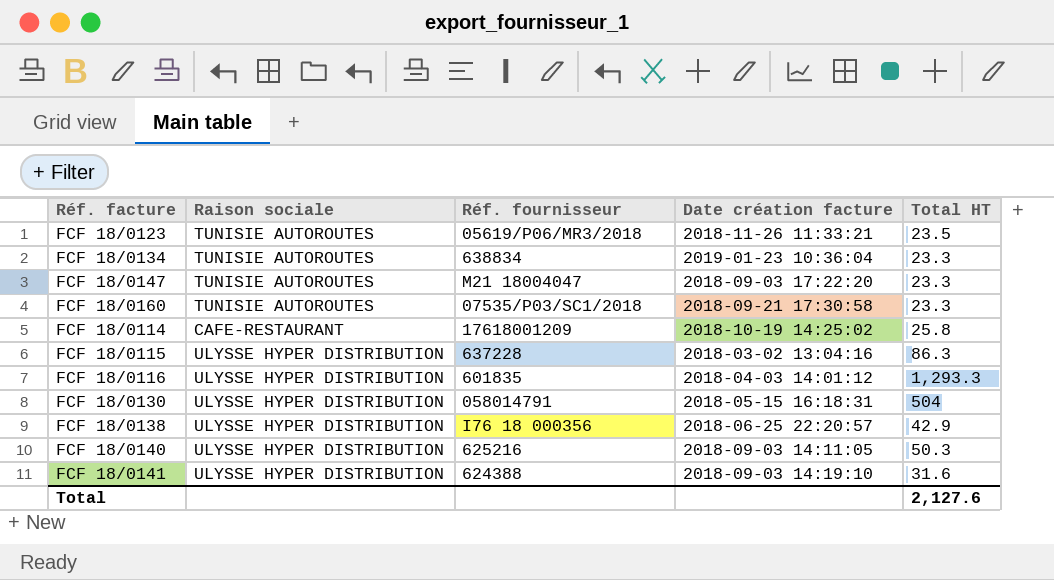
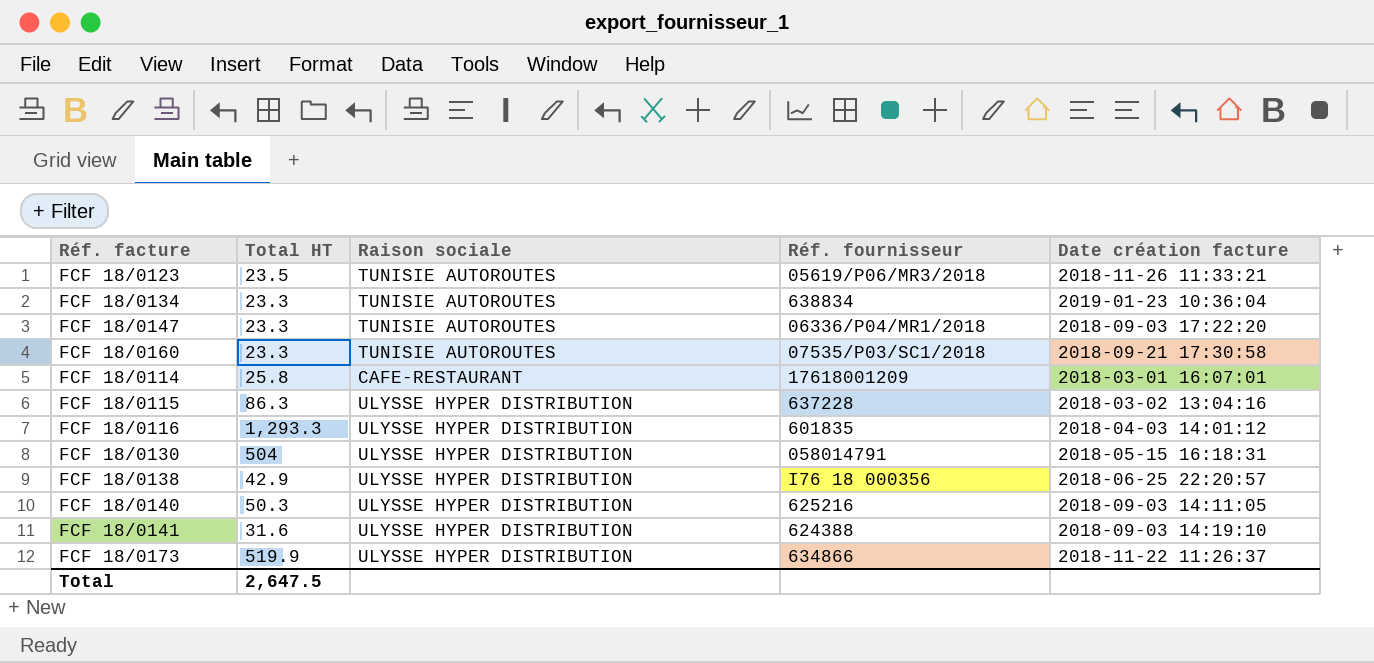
column Total HT | position: 5 -> 2
FCF 18/0147 | Réf. fournisseur: M21 18004047 -> 06336/P04/MR1/2018
FCF 18/0114 | Date création facture: 2018-10-19 14:25:02 -> 2018-03-01 16:07:01
row FCF 18/0173: none -> 519.9 | ULYSSE HYPER DISTRIBUTION | 634866 | 2018-11-22 11:26:37
Total | Total HT: 2,127.6 -> 2,647.5

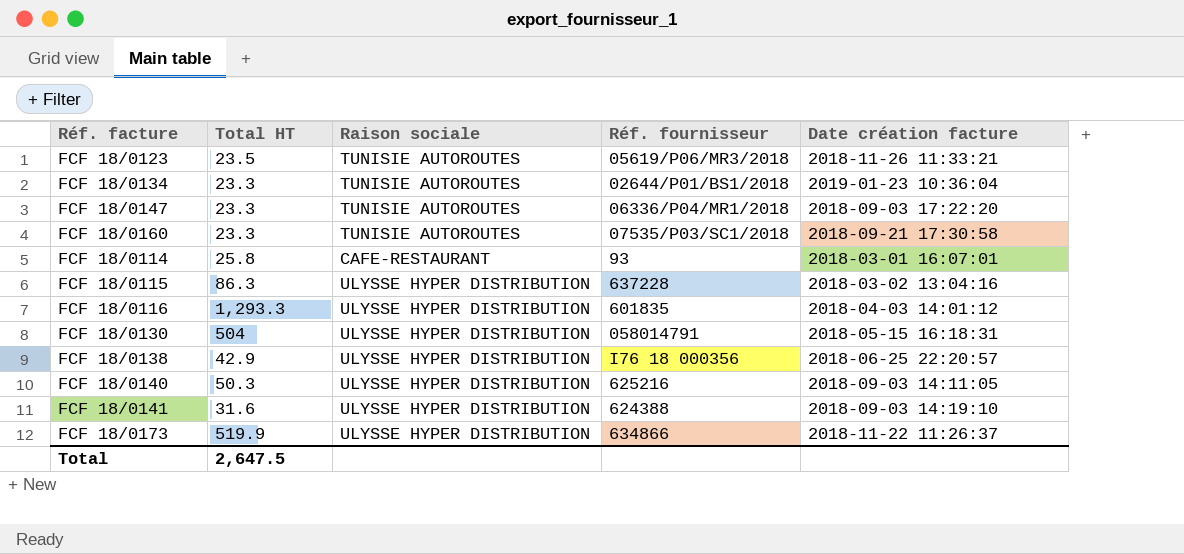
FCF 18/0134 | Réf. fournisseur: 638834 -> 02644/P01/BS1/2018
FCF 18/0114 | Réf. fournisseur: 17618001209 -> 93

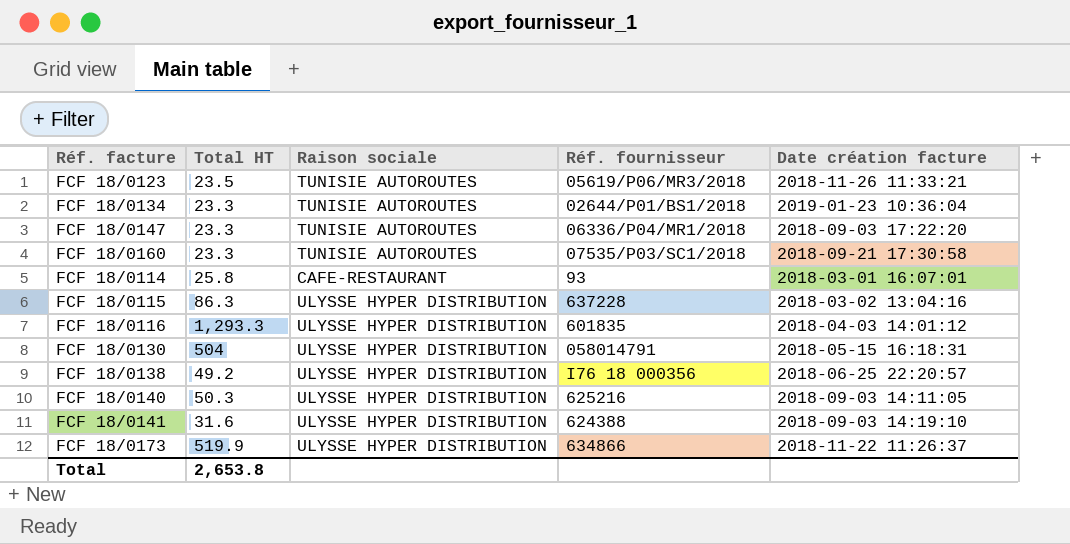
FCF 18/0138 | Total HT: 42.9 -> 49.2
Total | Total HT: 2,647.5 -> 2,653.8

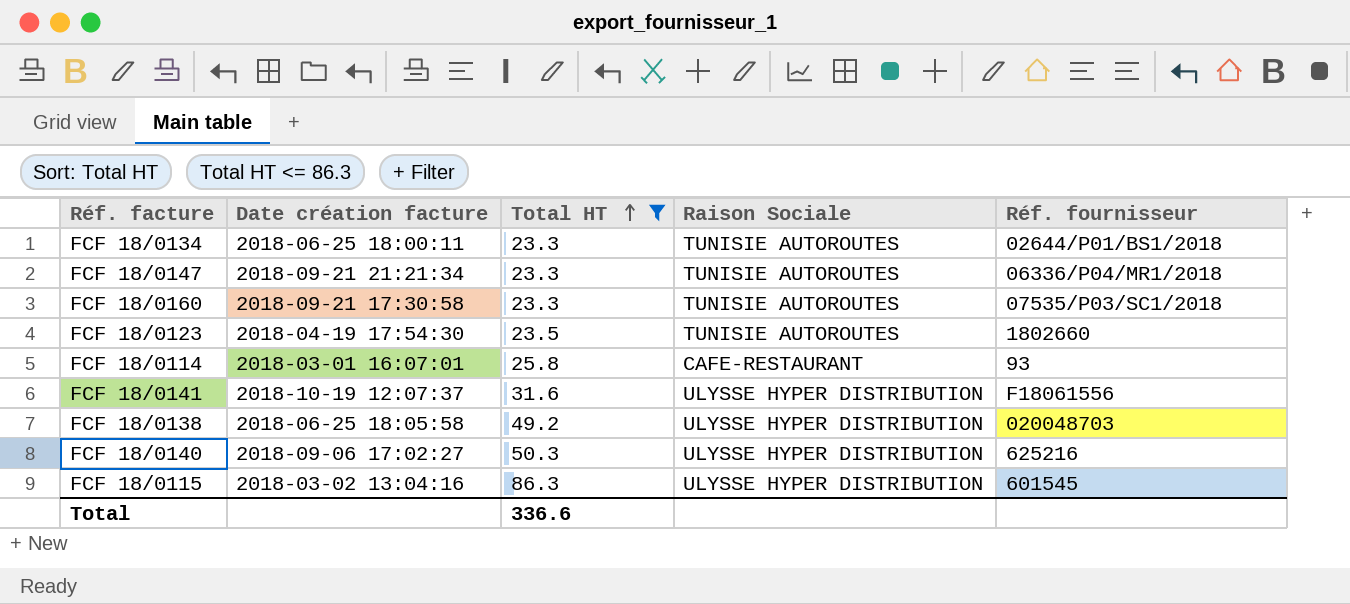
filter: none -> Total HT <= 86.3
row order: none -> Total HT ascending
column Date création facture | position: 5 -> 2
column name: Raison sociale -> Raison Sociale
FCF 18/0134 | Date création facture: 2019-01-23 10:36:04 -> 2018-06-25 18:00:11
FCF 18/0147 | Date création facture: 2018-09-03 17:22:20 -> 2018-09-21 21:21:34
FCF 18/0123 | Date création facture: 2018-11-26 11:33:21 -> 2018-04-19 17:54:30
FCF 18/0123 | Réf. fournisseur: 05619/P06/MR3/2018 -> 1802660
FCF 18/0141 | Date création facture: 2018-09-03 14:19:10 -> 2018-10-19 12:07:37
FCF 18/0141 | Réf. fournisseur: 624388 -> F18061556
FCF 18/0138 | Date création facture: 2018-06-25 22:20:57 -> 2018-06-25 18:05:58
FCF 18/0138 | Réf. fournisseur: I76 18 000356 -> 020048703
FCF 18/0140 | Date création facture: 2018-09-03 14:11:05 -> 2018-09-06 17:02:27
FCF 18/0115 | Réf. fournisseur: 637228 -> 601545
Total | Total HT: 2,653.8 -> 336.6

